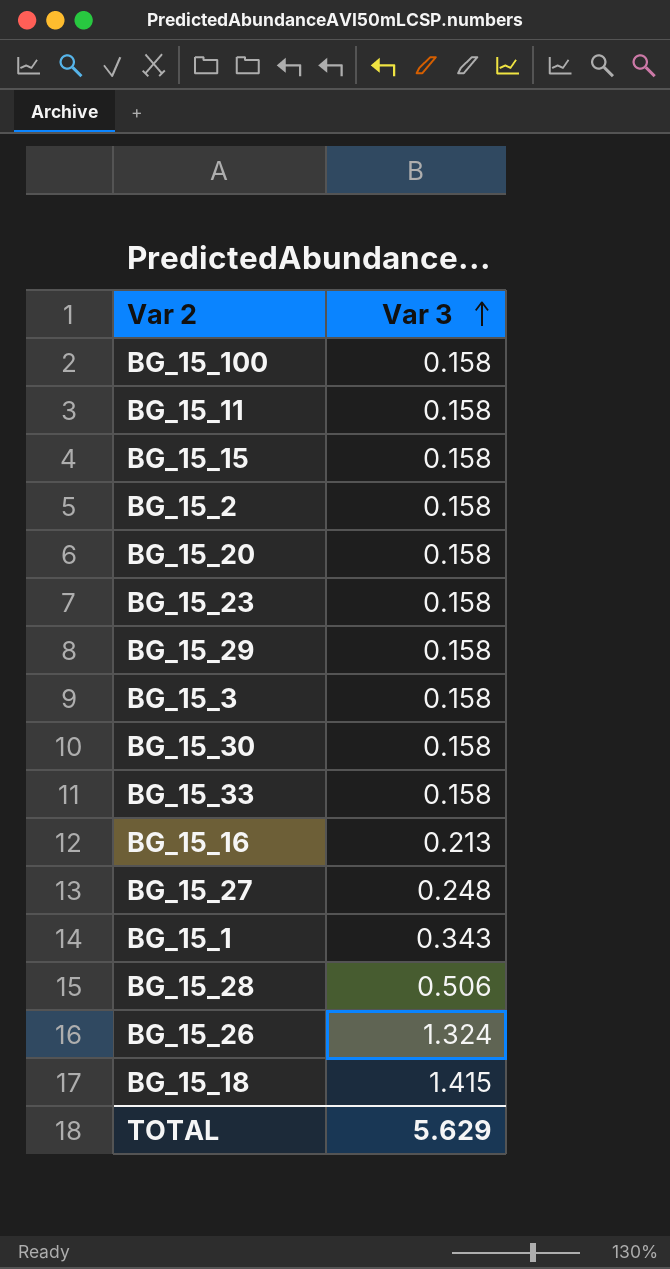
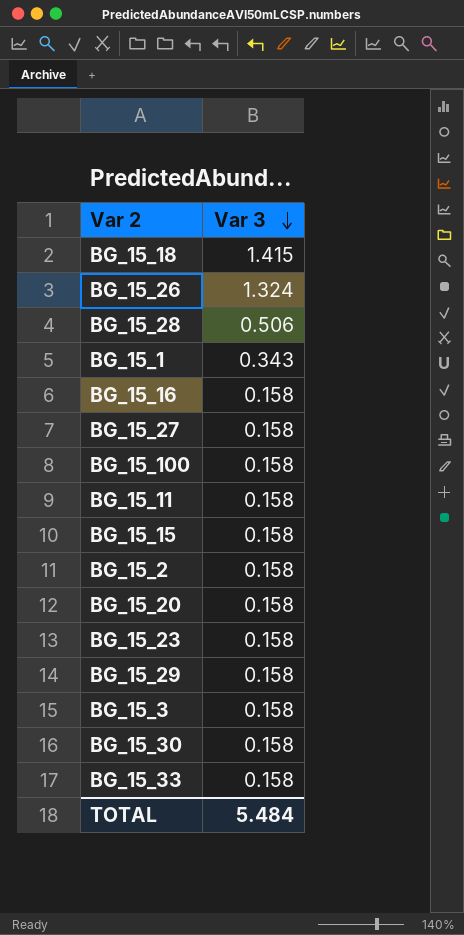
row order: Var 3 ascending -> Var 3 descending
BG_15_16 | Var 3: 0.213 -> 0.158
BG_15_27 | Var 3: 0.248 -> 0.158
TOTAL | Var 3: 5.629 -> 5.484

